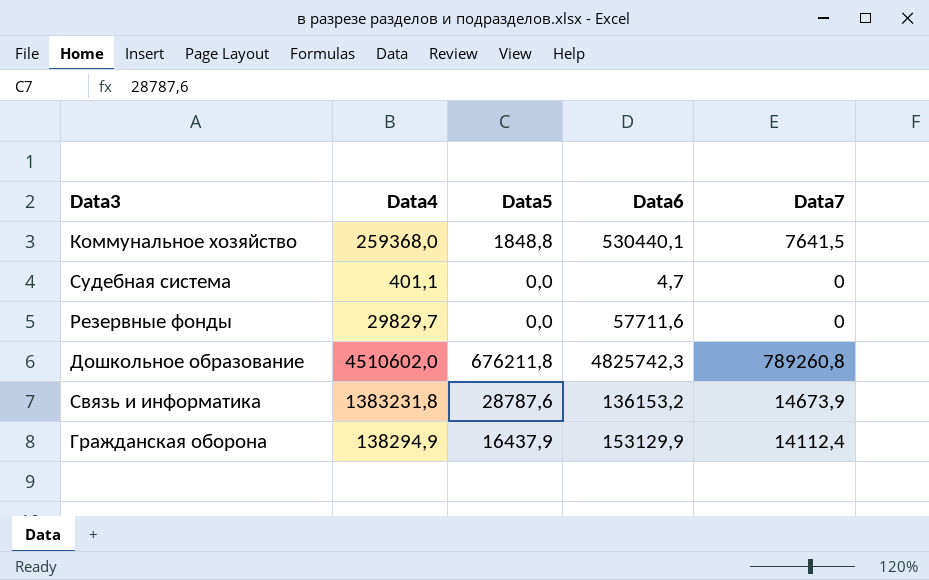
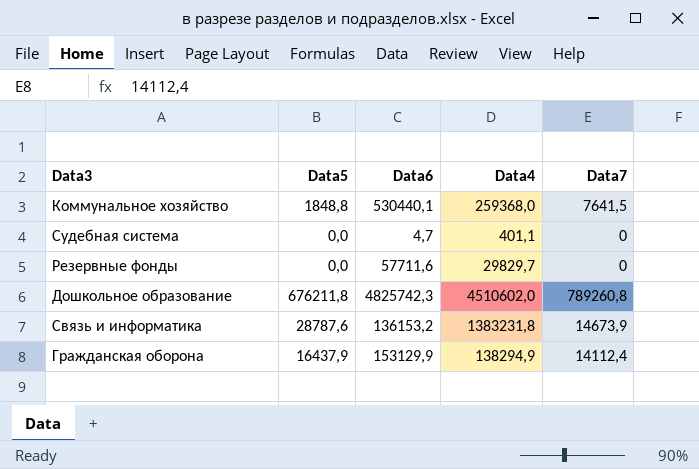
column Data4 | position: 2 -> 4

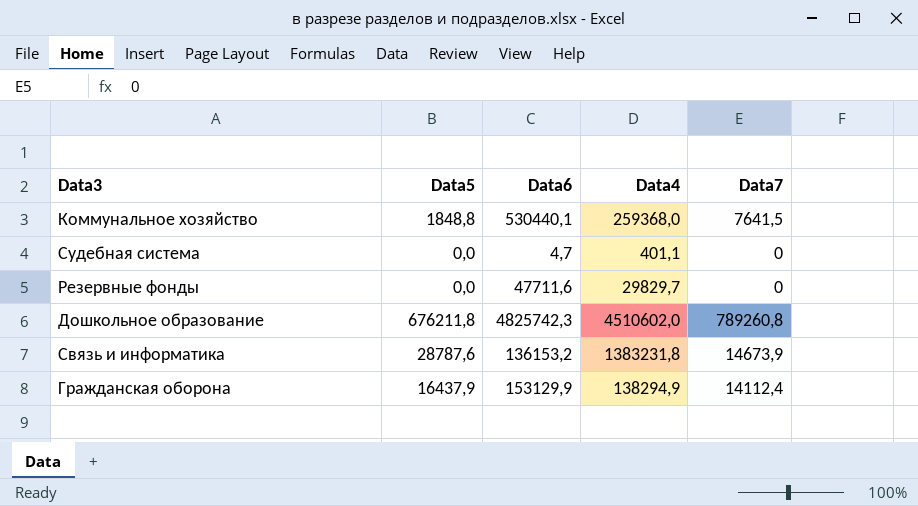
Резервные фонды | Data6: 57711,6 -> 47711,6

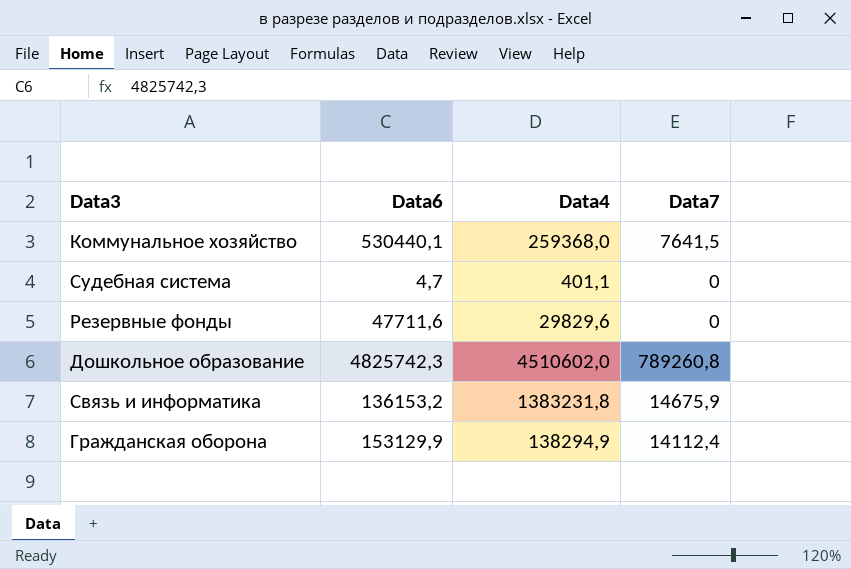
column Data5 | position: 2 -> none
Резервные фонды | Data4: 29829,7 -> 29829,6
Связь и информатика | Data7: 14673,9 -> 14675,9

